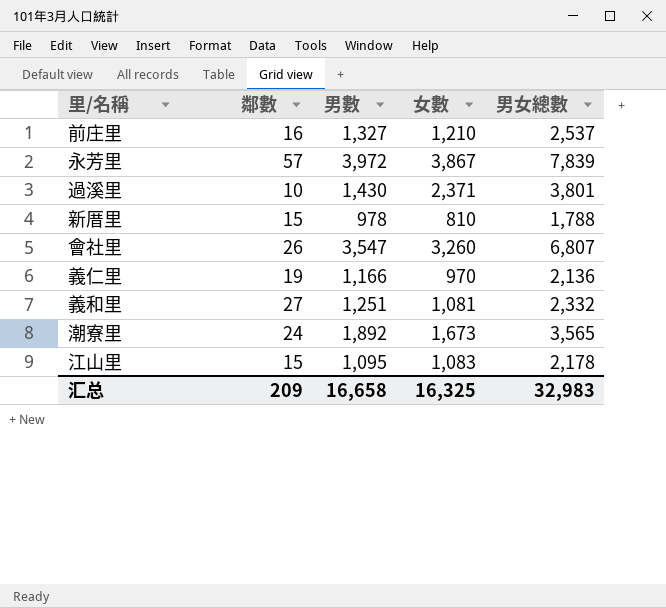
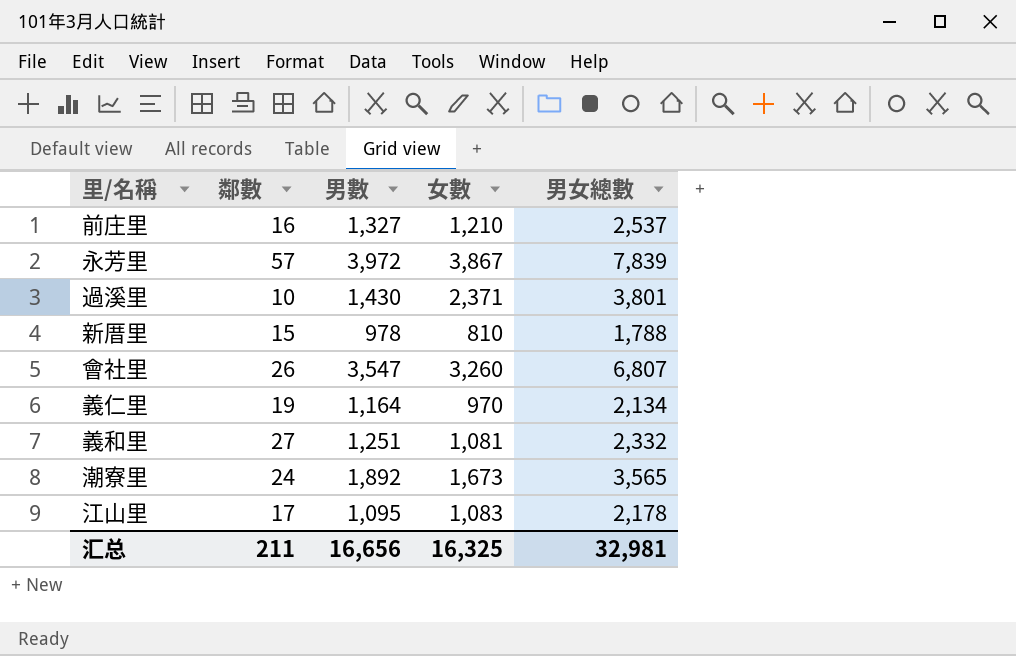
義仁里 | 男數: 1,166 -> 1,164
義仁里 | 男女總數: 2,136 -> 2,134
江山里 | 鄰數: 15 -> 17
汇总 | 鄰數: 209 -> 211
汇总 | 男數: 16,658 -> 16,656
汇总 | 男女總數: 32,983 -> 32,981

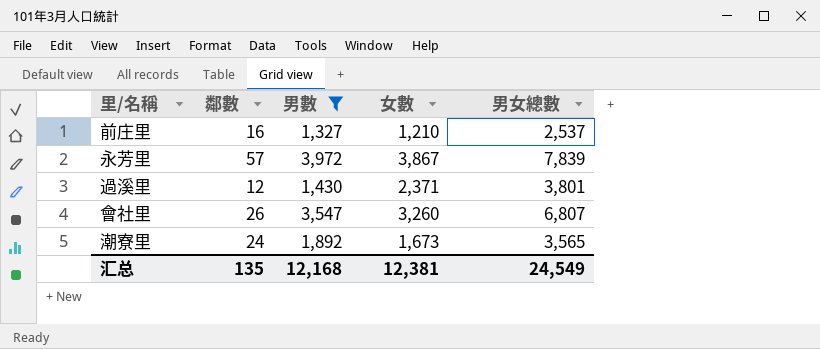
filter: none -> 男數 >= 1,327
過溪里 | 鄰數: 10 -> 12
汇总 | 鄰數: 211 -> 135
汇总 | 男數: 16,656 -> 12,168
汇总 | 女數: 16,325 -> 12,381
汇总 | 男女總數: 32,981 -> 24,549

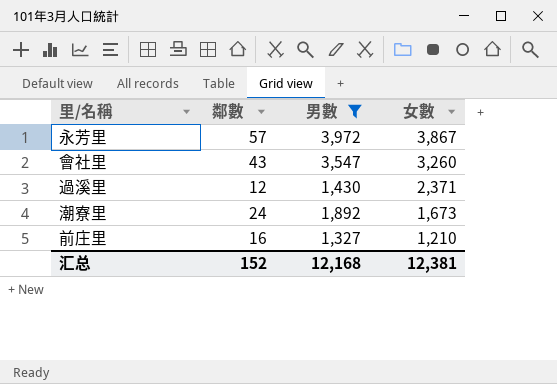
row order: none -> 女數 descending
column 男女總數 | formula: [男數] + [女數] -> none
會社里 | 鄰數: 26 -> 43
汇总 | 鄰數: 135 -> 152

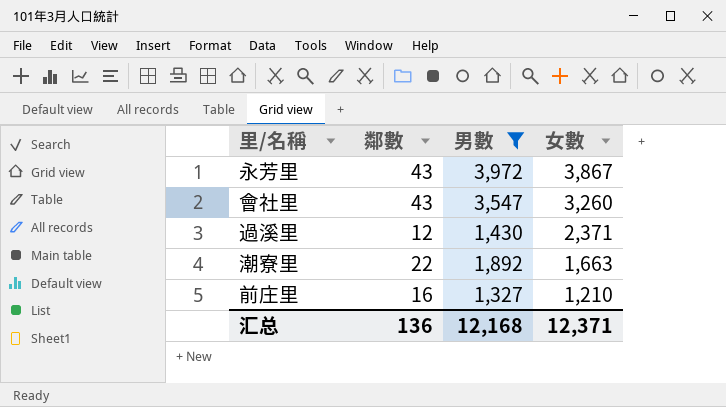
永芳里 | 鄰數: 57 -> 43
潮寮里 | 鄰數: 24 -> 22
潮寮里 | 女數: 1,673 -> 1,663
汇总 | 鄰數: 152 -> 136
汇总 | 女數: 12,381 -> 12,371

